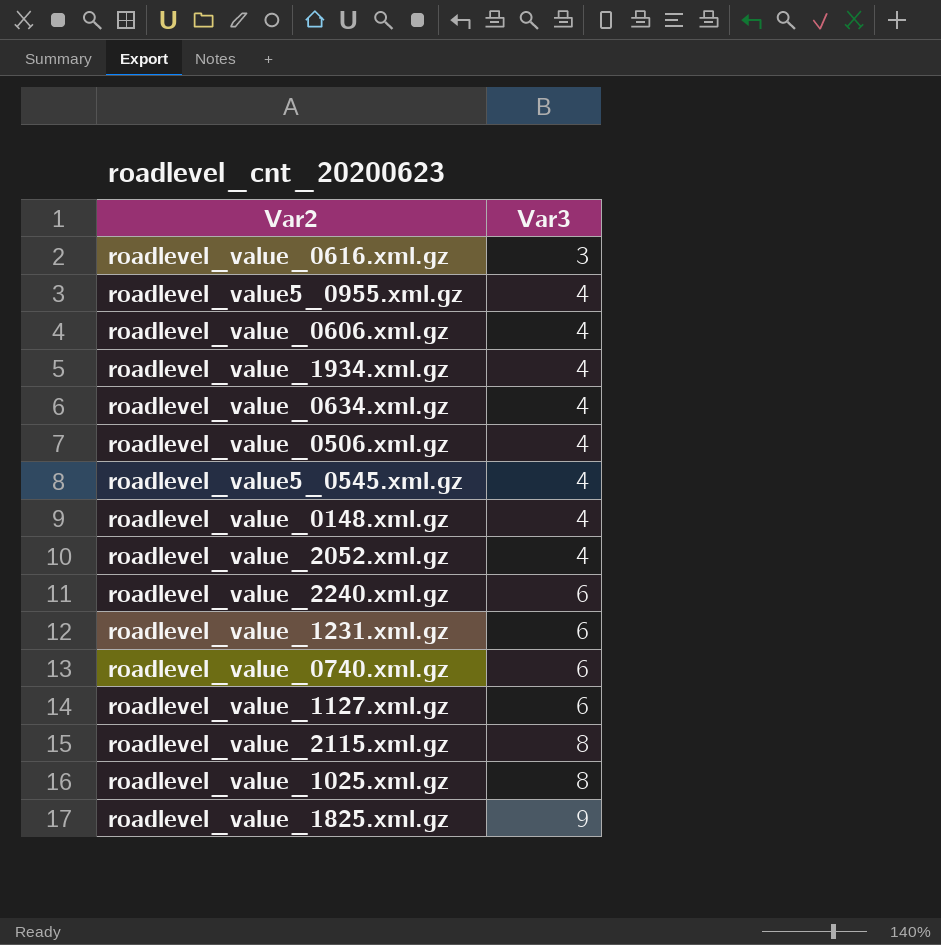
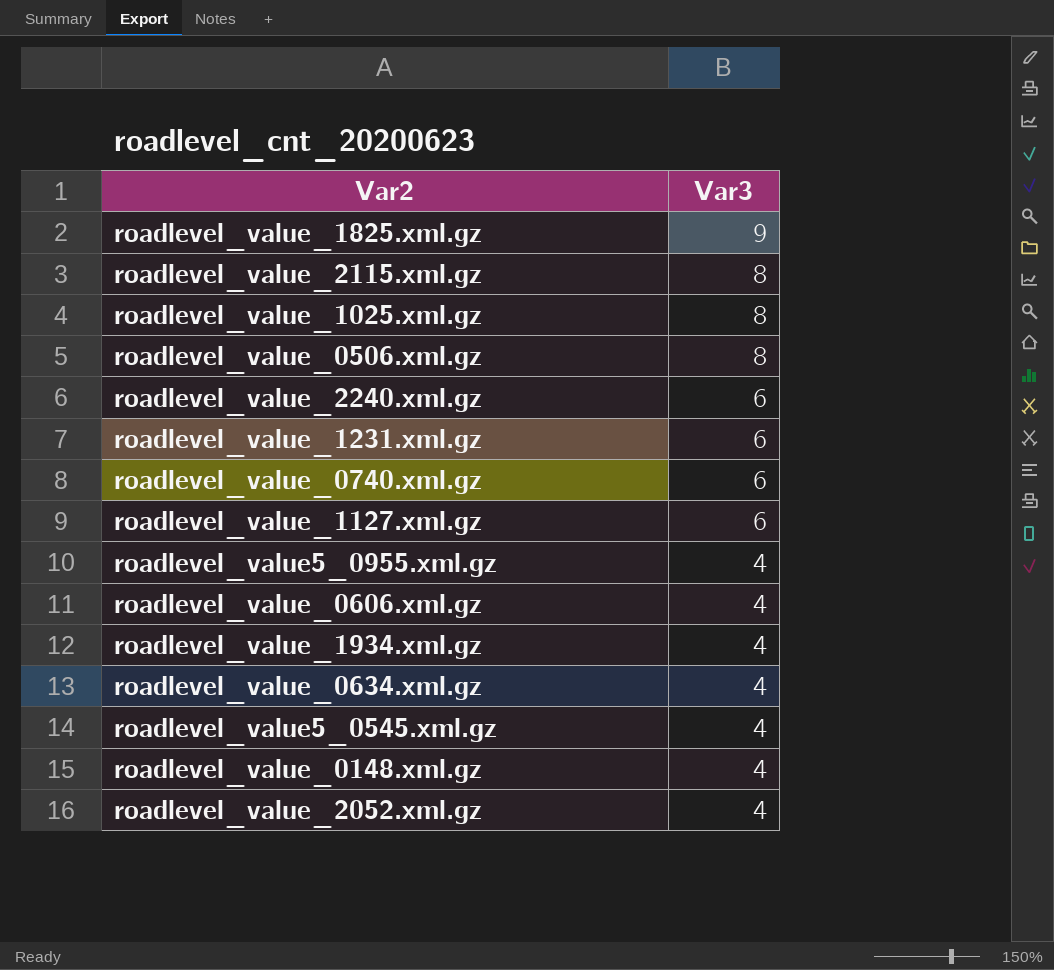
row order: Var3 ascending -> Var3 descending
row roadlevel_value_0616.xml.gz: 3 -> none
roadlevel_value_0506.xml.gz | Var3: 4 -> 8

